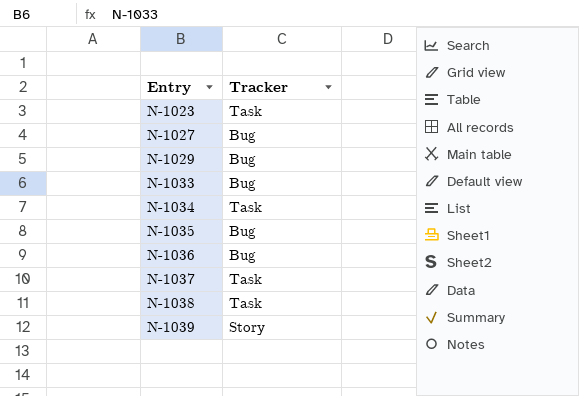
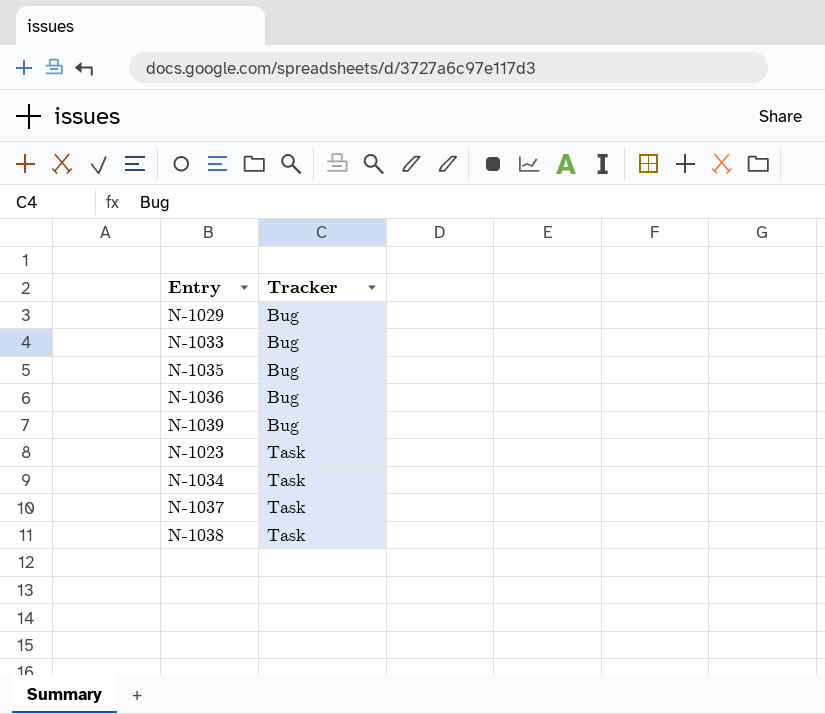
row order: Entry ascending -> Tracker ascending
row N-1027: Bug -> none
N-1039 | Tracker: Story -> Bug

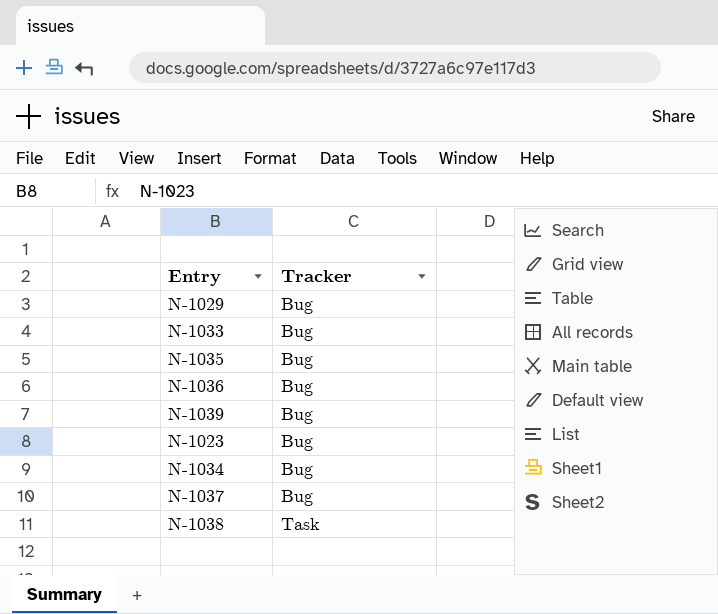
N-1023 | Tracker: Task -> Bug
N-1034 | Tracker: Task -> Bug
N-1037 | Tracker: Task -> Bug

